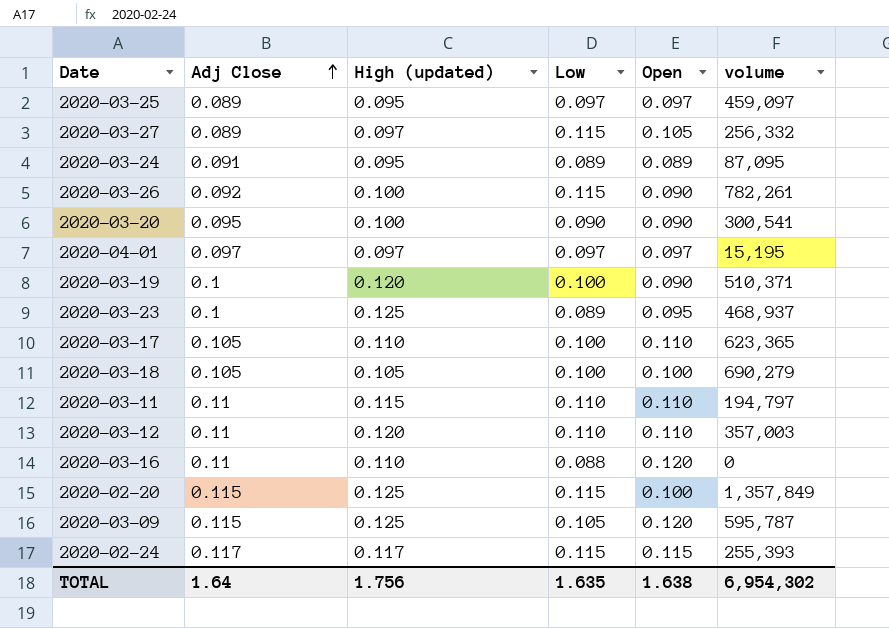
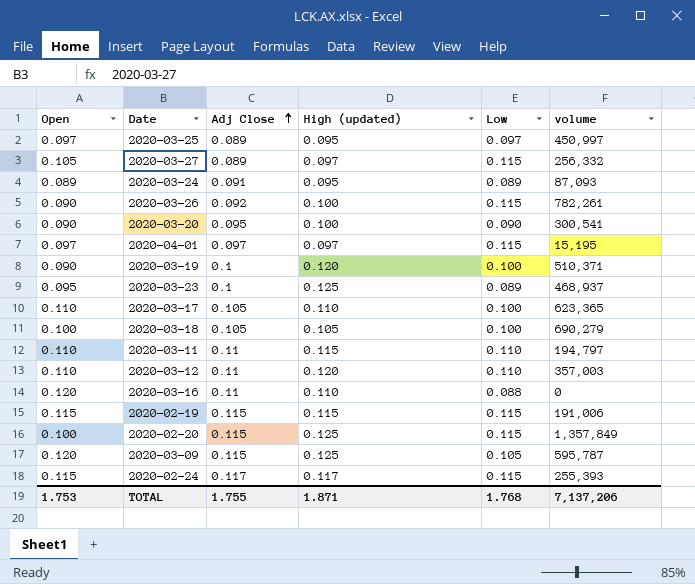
column Open | position: 5 -> 1
2020-03-25 | volume: 459,097 -> 450,997
2020-03-24 | volume: 87,095 -> 87,093
2020-04-01 | Low: 0.097 -> 0.115
row 2020-02-19: none -> 0.115 | 0.115 | 0.115 | 0.115 | 191,006
TOTAL | Open: 1.638 -> 1.753
TOTAL | Adj Close: 1.64 -> 1.755
TOTAL | High (updated): 1.756 -> 1.871
TOTAL | Low: 1.635 -> 1.768
TOTAL | volume: 6,954,302 -> 7,137,206

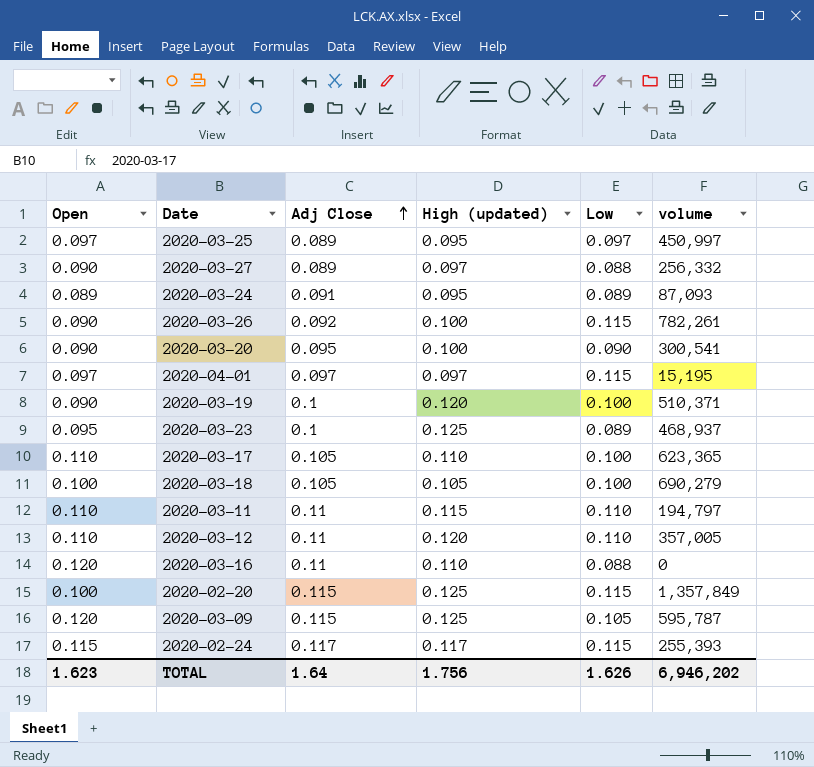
row 2020-02-19: 0.115 | 0.115 | 0.115 | 0.115 | 191,006 -> none
2020-03-27 | Open: 0.105 -> 0.090
2020-03-27 | Low: 0.115 -> 0.088
2020-03-12 | volume: 357,003 -> 357,005
TOTAL | Open: 1.753 -> 1.623
TOTAL | Adj Close: 1.755 -> 1.64
TOTAL | High (updated): 1.871 -> 1.756
TOTAL | Low: 1.768 -> 1.626
TOTAL | volume: 7,137,206 -> 6,946,202

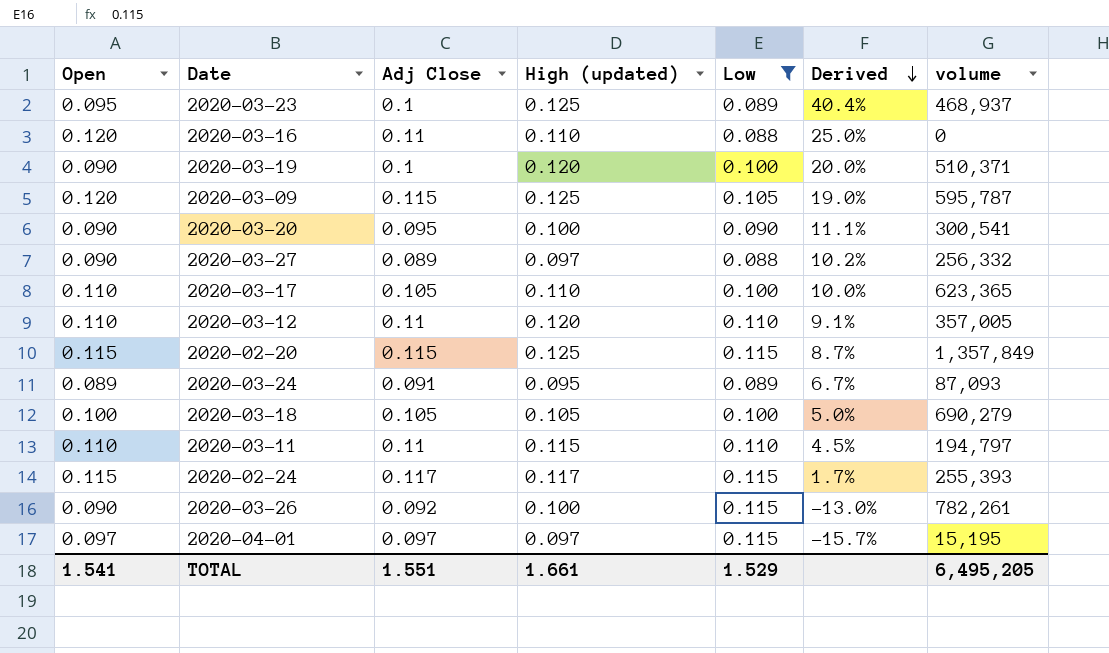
filter: none -> Low != 0.097
row order: Adj Close ascending -> Derived descending
column Derived | formula: none -> ([High (updated)] - [Low]) / [Low]
2020-02-20 | Open: 0.100 -> 0.115
TOTAL | Open: 1.623 -> 1.541
TOTAL | Adj Close: 1.64 -> 1.551
TOTAL | High (updated): 1.756 -> 1.661
TOTAL | Low: 1.626 -> 1.529
TOTAL | volume: 6,946,202 -> 6,495,205

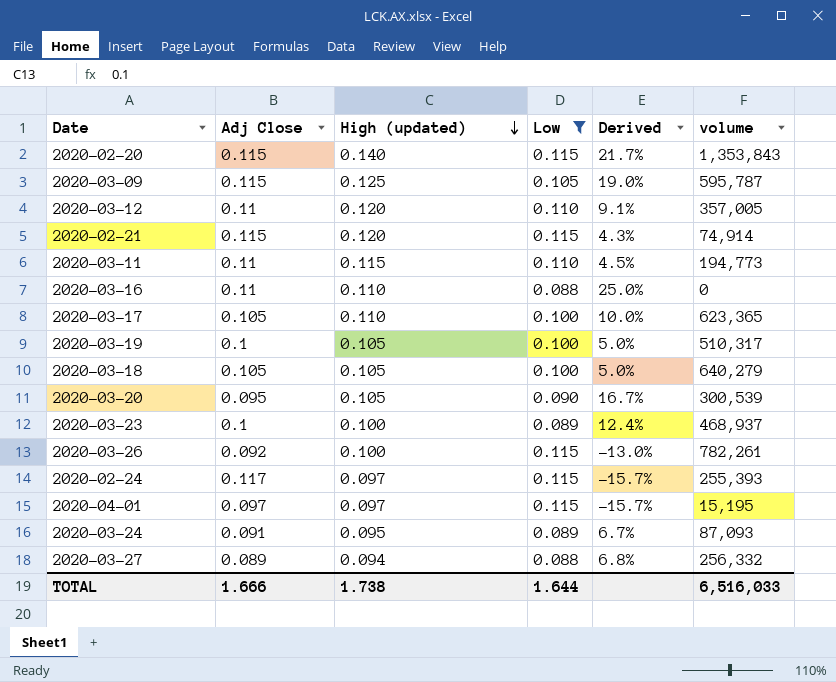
row order: Derived descending -> High (updated) descending
column Open | position: 1 -> none
2020-02-20 | High (updated): 0.125 -> 0.140
2020-02-20 | Derived: 8.7% -> 21.7%
2020-02-20 | volume: 1,357,849 -> 1,353,843
row 2020-02-21: none -> 0.115 | 0.120 | 0.115 | 4.3% | 74,914
2020-03-11 | volume: 194,797 -> 194,773
2020-03-19 | High (updated): 0.120 -> 0.105
2020-03-19 | Derived: 20.0% -> 5.0%
2020-03-19 | volume: 510,371 -> 510,317
2020-03-18 | volume: 690,279 -> 640,279
2020-03-20 | High (updated): 0.100 -> 0.105
2020-03-20 | Derived: 11.1% -> 16.7%
2020-03-20 | volume: 300,541 -> 300,539
2020-03-23 | High (updated): 0.125 -> 0.100
2020-03-23 | Derived: 40.4% -> 12.4%
2020-02-24 | High (updated): 0.117 -> 0.097
2020-02-24 | Derived: 1.7% -> -15.7%
2020-03-27 | High (updated): 0.097 -> 0.094
2020-03-27 | Derived: 10.2% -> 6.8%
TOTAL | Adj Close: 1.551 -> 1.666
TOTAL | High (updated): 1.661 -> 1.738
TOTAL | Low: 1.529 -> 1.644
TOTAL | volume: 6,495,205 -> 6,516,033

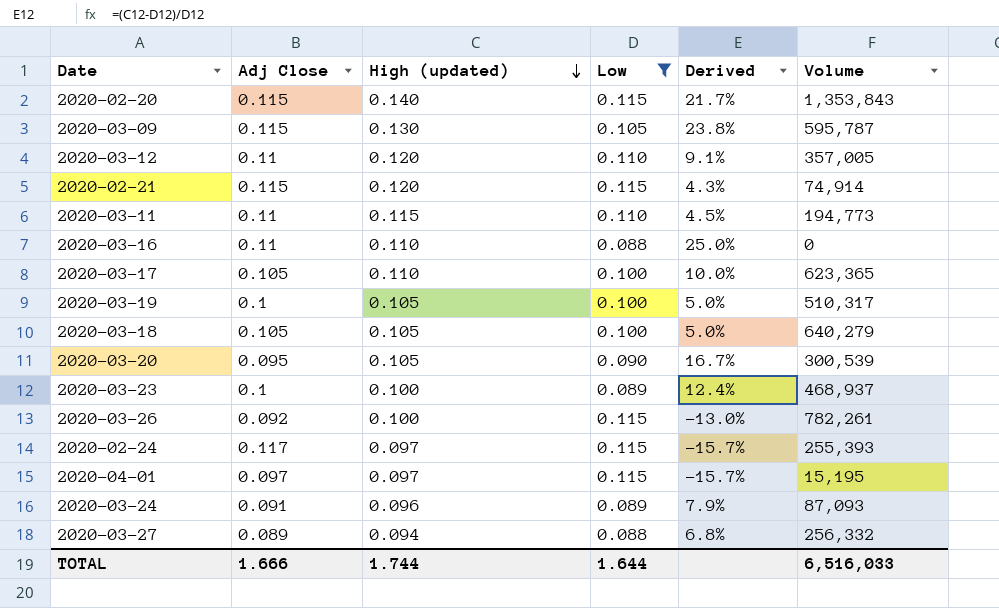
column name: volume -> Volume
2020-03-09 | High (updated): 0.125 -> 0.130
2020-03-09 | Derived: 19.0% -> 23.8%
2020-03-24 | High (updated): 0.095 -> 0.096
2020-03-24 | Derived: 6.7% -> 7.9%
TOTAL | High (updated): 1.738 -> 1.744

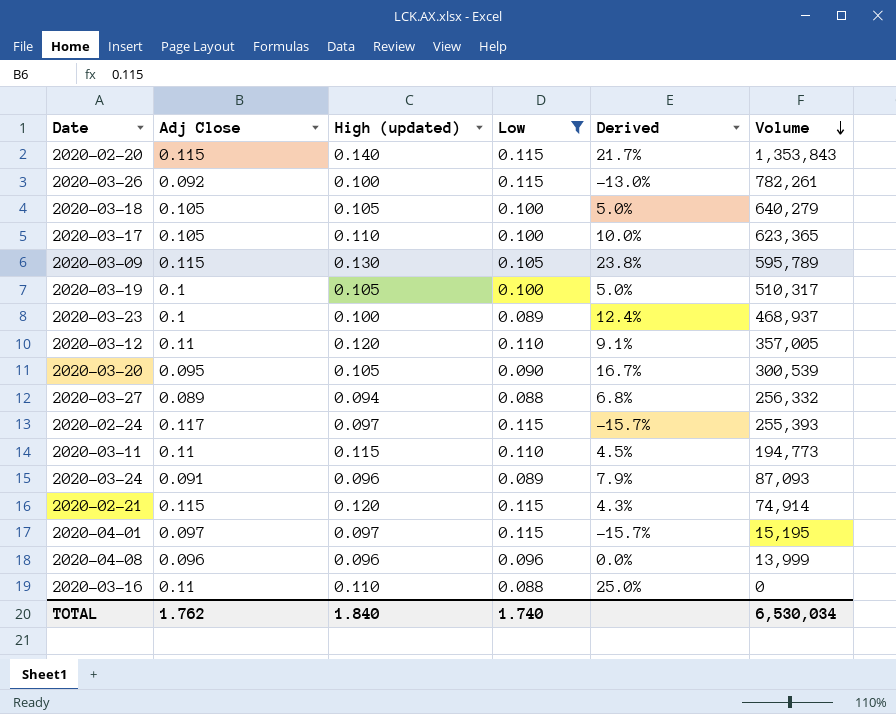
row order: High (updated) descending -> Volume descending
2020-03-09 | Volume: 595,787 -> 595,789
row 2020-04-08: none -> 0.096 | 0.096 | 0.096 | 0.0% | 13,999
TOTAL | Adj Close: 1.666 -> 1.762
TOTAL | High (updated): 1.744 -> 1.840
TOTAL | Low: 1.644 -> 1.740
TOTAL | Volume: 6,516,033 -> 6,530,034

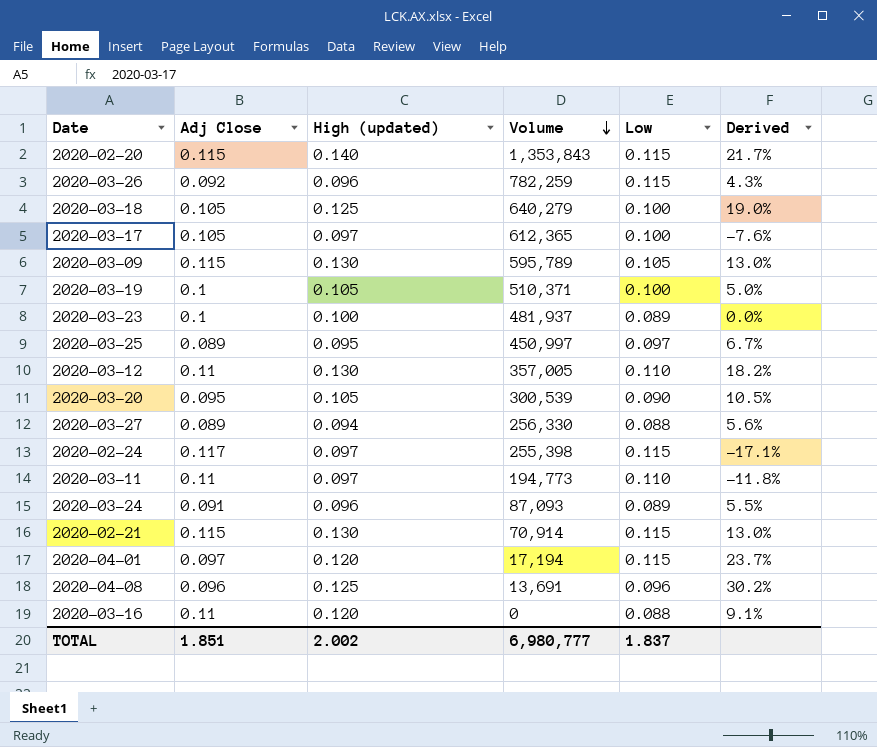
filter: Low != 0.097 -> none
column Volume | position: 6 -> 4
column Derived | formula: ([High (updated)] - [Low]) / [Low] -> ([High (updated)] - [Adj Close]) / [Adj Close]
2020-03-26 | High (updated): 0.100 -> 0.096
2020-03-26 | Volume: 782,261 -> 782,259
2020-03-18 | High (updated): 0.105 -> 0.125
2020-03-17 | High (updated): 0.110 -> 0.097
2020-03-17 | Volume: 623,365 -> 612,365
2020-03-19 | Volume: 510,317 -> 510,371
2020-03-23 | Volume: 468,937 -> 481,937
2020-03-12 | High (updated): 0.120 -> 0.130
2020-03-27 | Volume: 256,332 -> 256,330
2020-02-24 | Volume: 255,393 -> 255,398
2020-03-11 | High (updated): 0.115 -> 0.097
2020-02-21 | High (updated): 0.120 -> 0.130
2020-02-21 | Volume: 74,914 -> 70,914
2020-04-01 | High (updated): 0.097 -> 0.120
2020-04-01 | Volume: 15,195 -> 17,194
2020-04-08 | High (updated): 0.096 -> 0.125
2020-04-08 | Volume: 13,999 -> 13,691
2020-03-16 | High (updated): 0.110 -> 0.120
TOTAL | Adj Close: 1.762 -> 1.851
TOTAL | High (updated): 1.840 -> 2.002
TOTAL | Volume: 6,530,034 -> 6,980,777
TOTAL | Low: 1.740 -> 1.837

